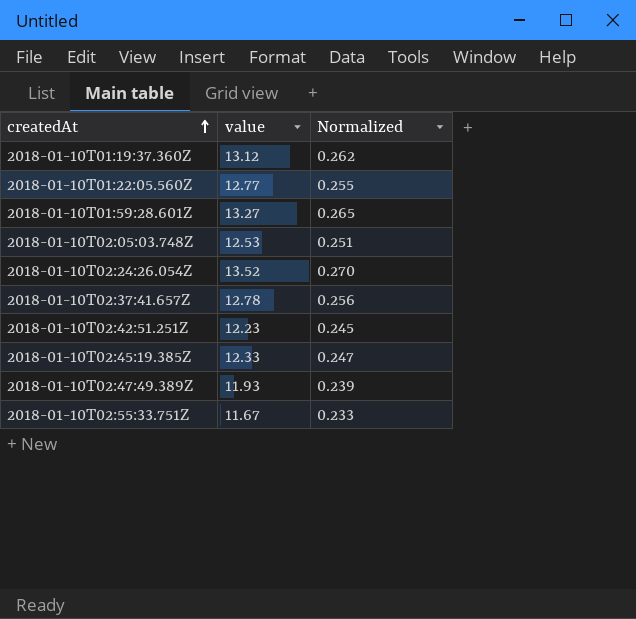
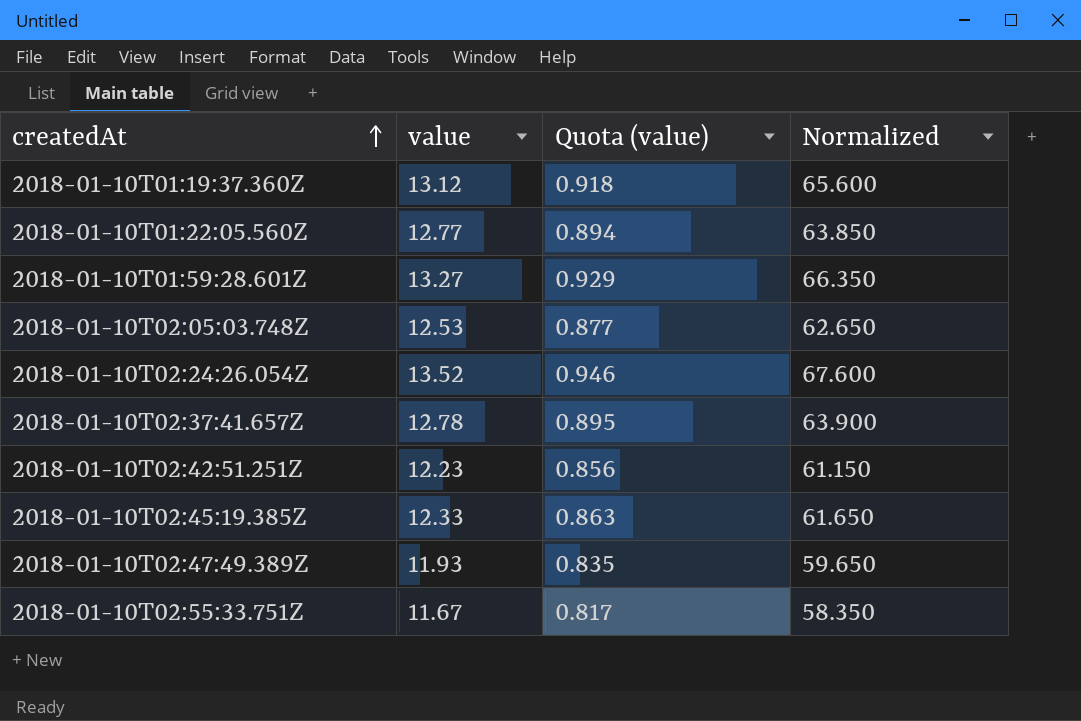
column Quota (value) | formula: none -> [value] * 0.07
column Normalized | formula: [value] * 0.02 -> [value] * 5

